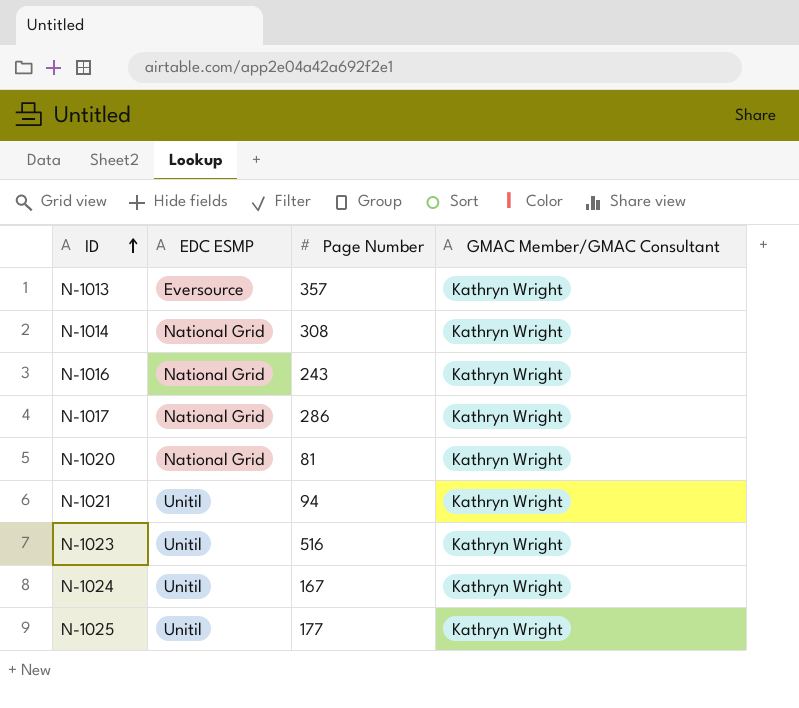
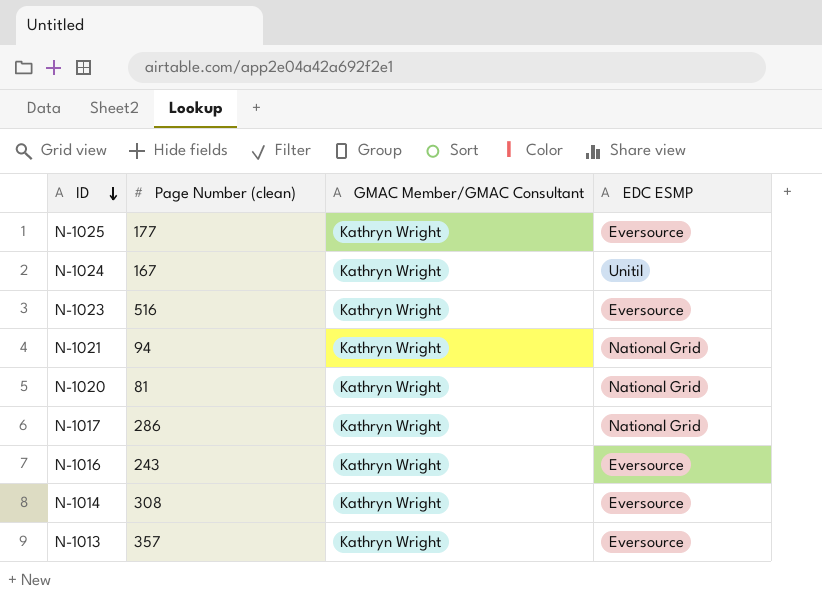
row order: ID ascending -> ID descending
column name: Page Number -> Page Number (clean)
column EDC ESMP | position: 2 -> 4
N-1025 | EDC ESMP: Unitil -> Eversource
N-1023 | EDC ESMP: Unitil -> Eversource
N-1021 | EDC ESMP: Unitil -> National Grid
N-1016 | EDC ESMP: National Grid -> Eversource
N-1014 | EDC ESMP: National Grid -> Eversource

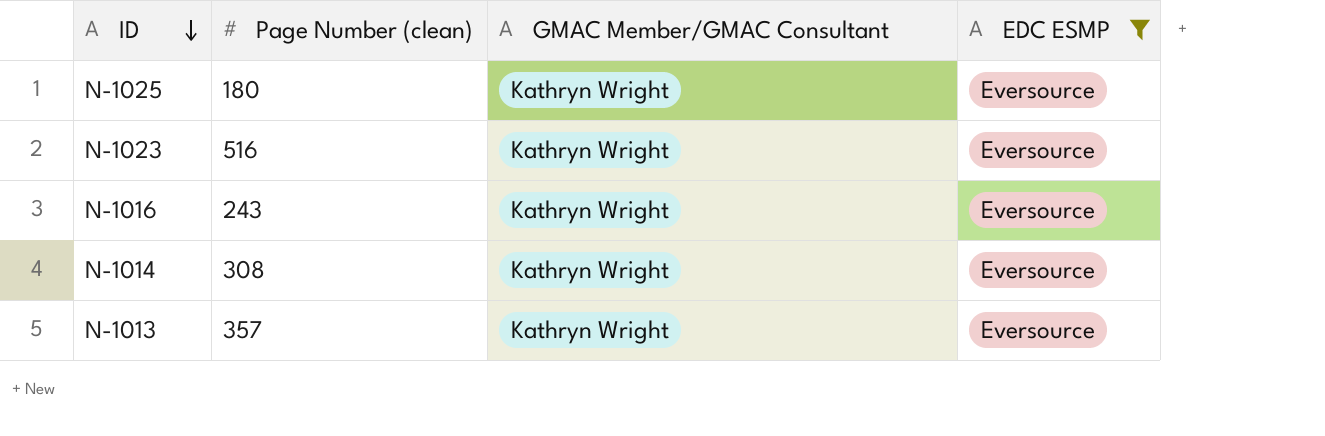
filter: none -> EDC ESMP = Eversource
N-1025 | Page Number (clean): 177 -> 180

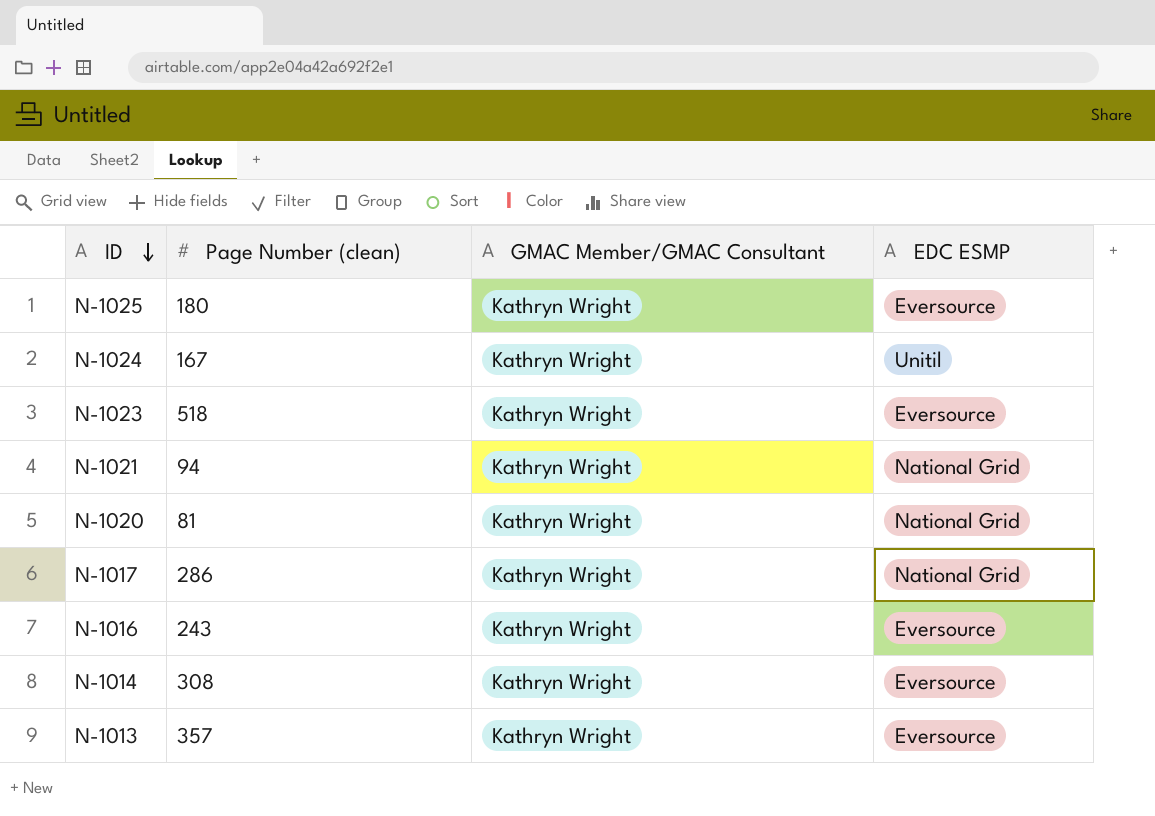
filter: EDC ESMP = Eversource -> none
N-1023 | Page Number (clean): 516 -> 518

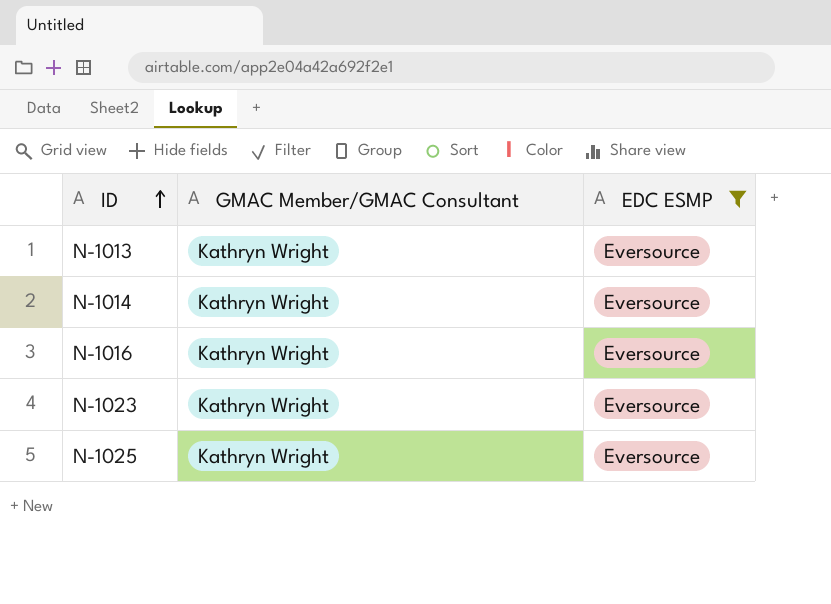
filter: none -> EDC ESMP = Eversource
row order: ID descending -> ID ascending
column Page Number (clean) | position: 2 -> none

